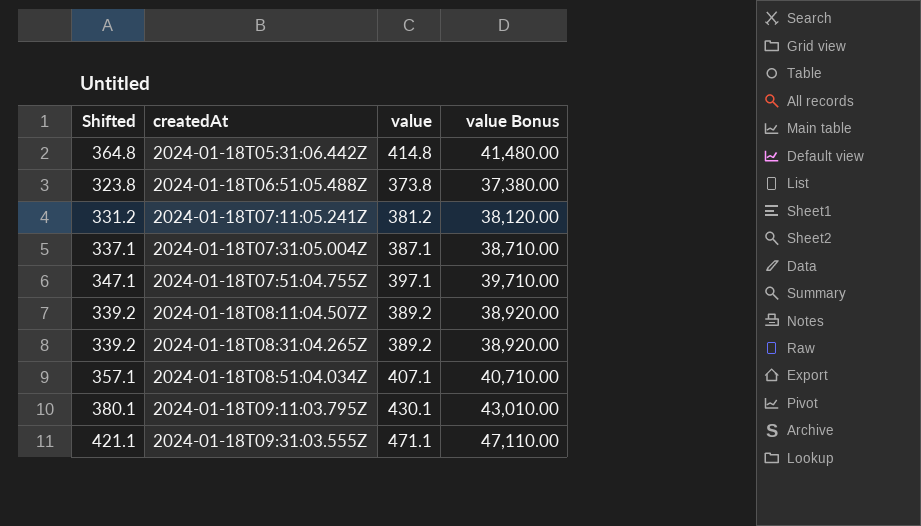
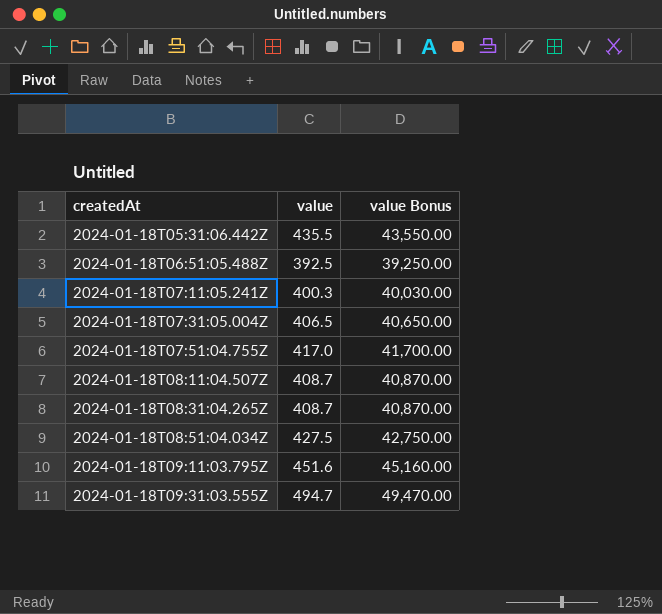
column Shifted | formula: [value] - 50 -> none
2024-01-18T05:31:06.442Z | value: 414.8 -> 435.5
2024-01-18T05:31:06.442Z | value Bonus: 41,480.00 -> 43,550.00
2024-01-18T06:51:05.488Z | value: 373.8 -> 392.5
2024-01-18T06:51:05.488Z | value Bonus: 37,380.00 -> 39,250.00
2024-01-18T07:11:05.241Z | value: 381.2 -> 400.3
2024-01-18T07:11:05.241Z | value Bonus: 38,120.00 -> 40,030.00
2024-01-18T07:31:05.004Z | value: 387.1 -> 406.5
2024-01-18T07:31:05.004Z | value Bonus: 38,710.00 -> 40,650.00
2024-01-18T07:51:04.755Z | value: 397.1 -> 417.0
2024-01-18T07:51:04.755Z | value Bonus: 39,710.00 -> 41,700.00
2024-01-18T08:11:04.507Z | value: 389.2 -> 408.7
2024-01-18T08:11:04.507Z | value Bonus: 38,920.00 -> 40,870.00
2024-01-18T08:31:04.265Z | value: 389.2 -> 408.7
2024-01-18T08:31:04.265Z | value Bonus: 38,920.00 -> 40,870.00
2024-01-18T08:51:04.034Z | value: 407.1 -> 427.5
2024-01-18T08:51:04.034Z | value Bonus: 40,710.00 -> 42,750.00
2024-01-18T09:11:03.795Z | value: 430.1 -> 451.6
2024-01-18T09:11:03.795Z | value Bonus: 43,010.00 -> 45,160.00
2024-01-18T09:31:03.555Z | value: 471.1 -> 494.7
2024-01-18T09:31:03.555Z | value Bonus: 47,110.00 -> 49,470.00

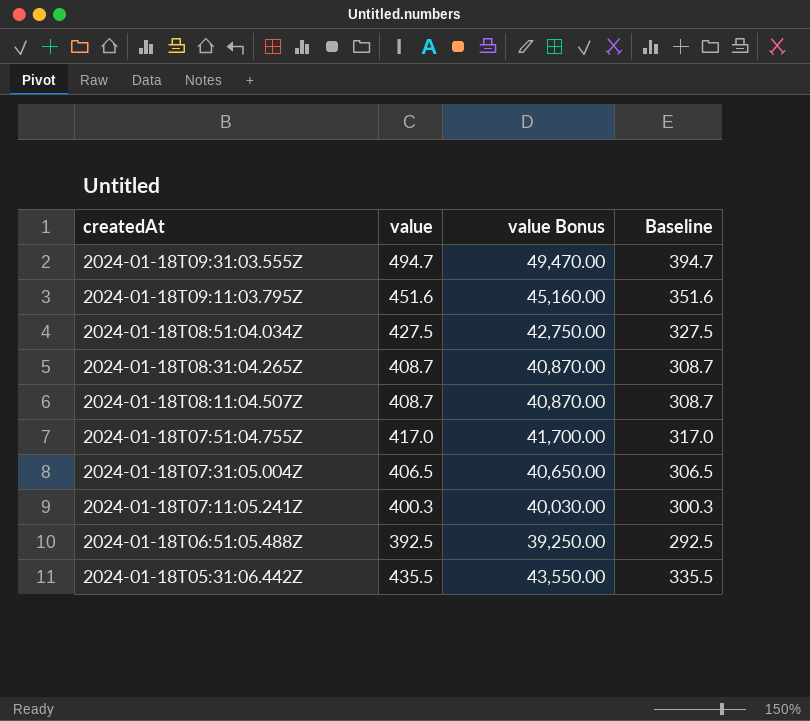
row order: createdAt ascending -> createdAt descending
column Baseline | formula: none -> [value] - 100

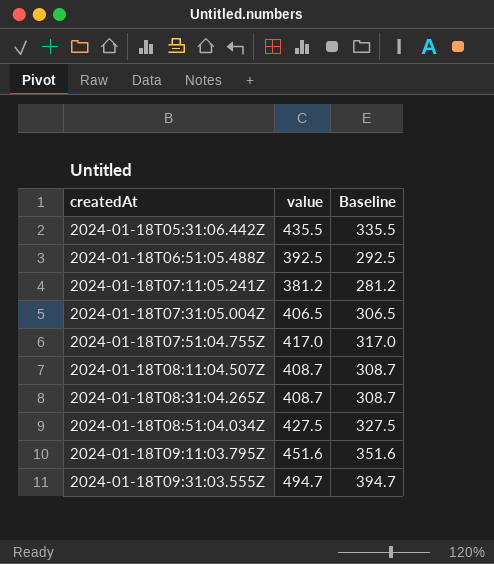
row order: createdAt descending -> createdAt ascending
column value Bonus | formula: [value] * 100 -> none
2024-01-18T07:11:05.241Z | value: 400.3 -> 381.2
2024-01-18T07:11:05.241Z | Baseline: 300.3 -> 281.2

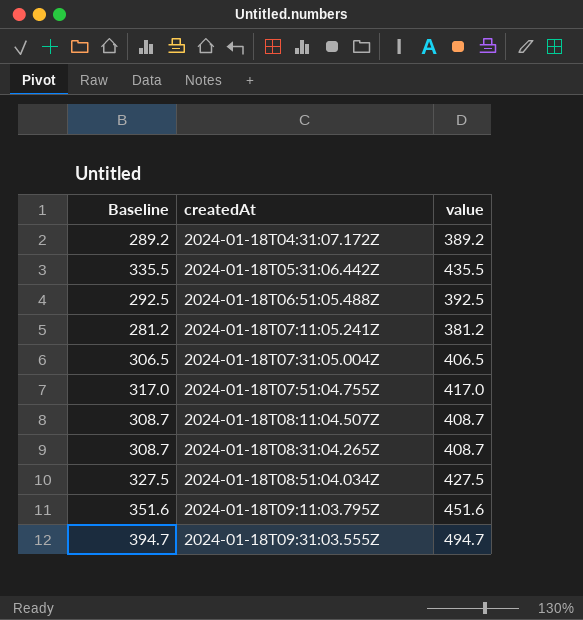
column Baseline | position: 3 -> 1
row 2024-01-18T04:31:07.172Z: none -> 289.2 | 389.2

